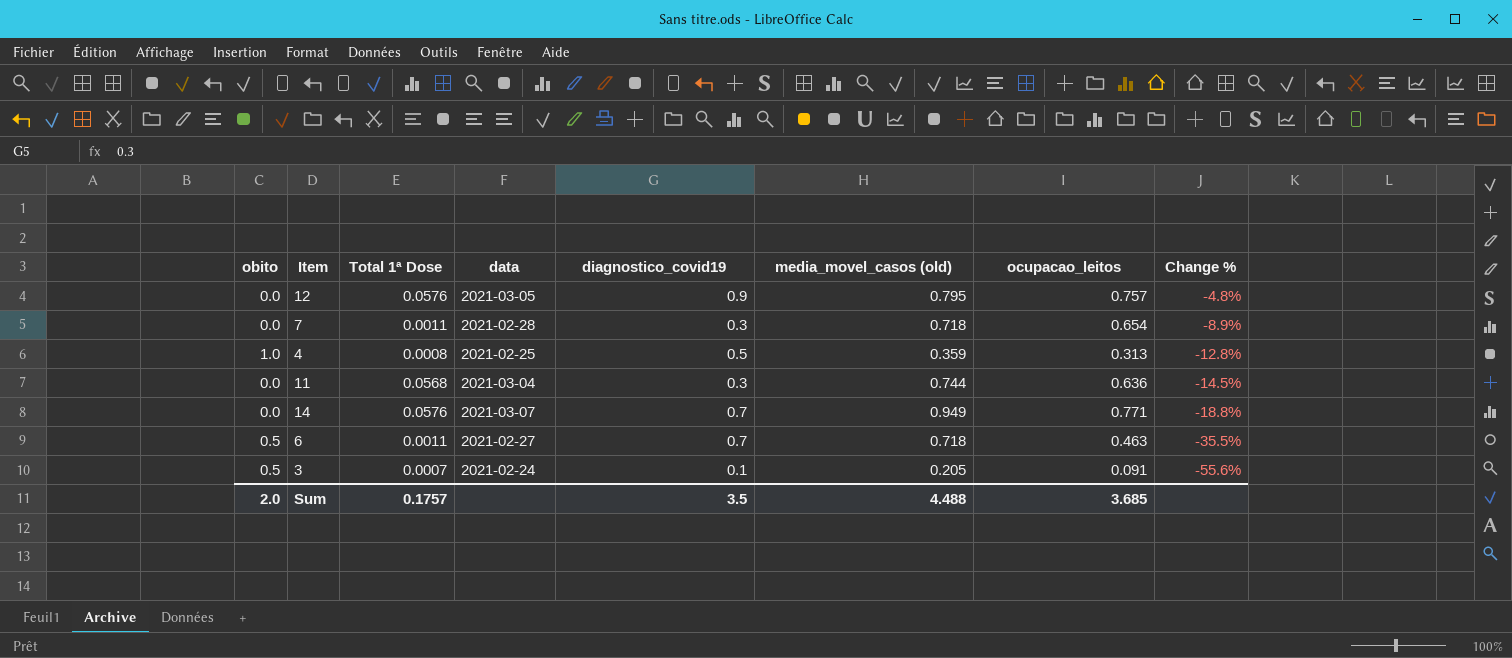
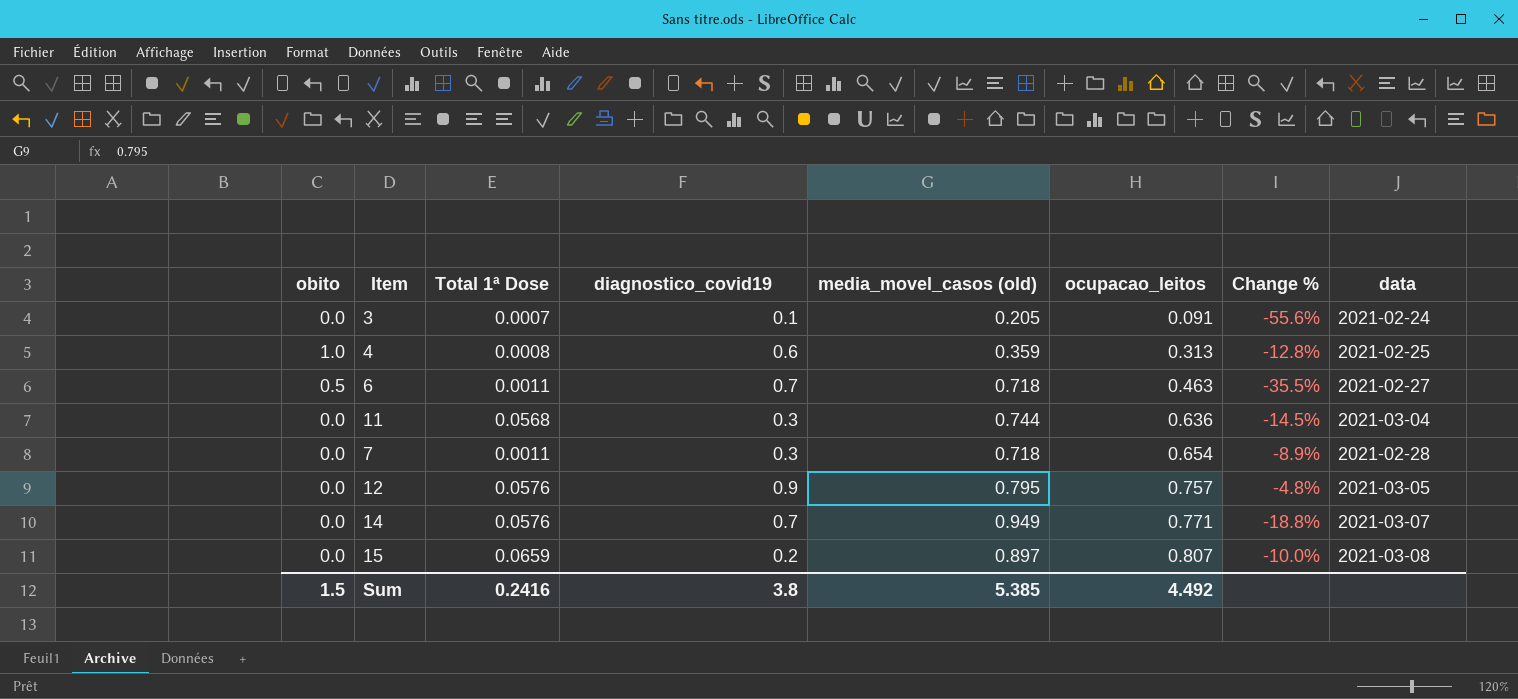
row order: Change % descending -> ocupacao_leitos ascending
column data | position: 4 -> 8
3 | obito: 0.5 -> 0.0
4 | diagnostico_covid19: 0.5 -> 0.6
row 15: none -> 0.0 | 0.0659 | 0.2 | 0.897 | 0.807 | -10.0% | 2021-03-08
Sum | obito: 2.0 -> 1.5
Sum | Total 1ª Dose: 0.1757 -> 0.2416
Sum | diagnostico_covid19: 3.5 -> 3.8
Sum | media_movel_casos (old): 4.488 -> 5.385
Sum | ocupacao_leitos: 3.685 -> 4.492

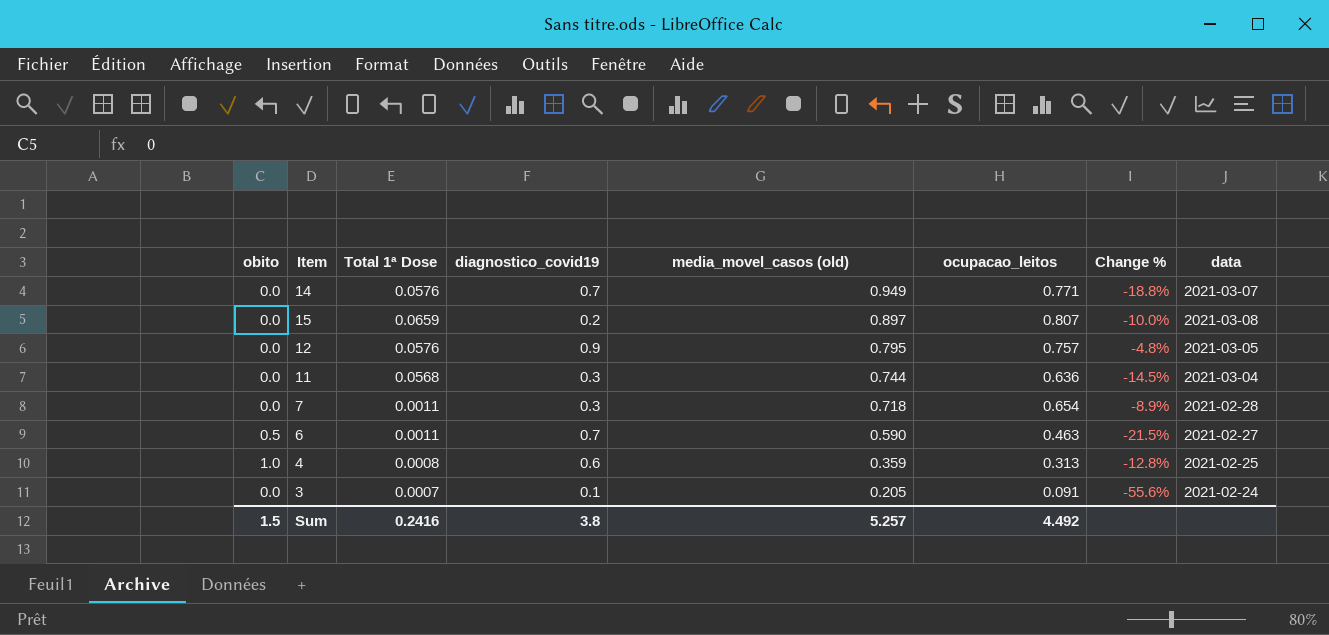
row order: ocupacao_leitos ascending -> media_movel_casos (old) descending
6 | media_movel_casos (old): 0.718 -> 0.590
6 | Change %: -35.5% -> -21.5%
Sum | media_movel_casos (old): 5.385 -> 5.257

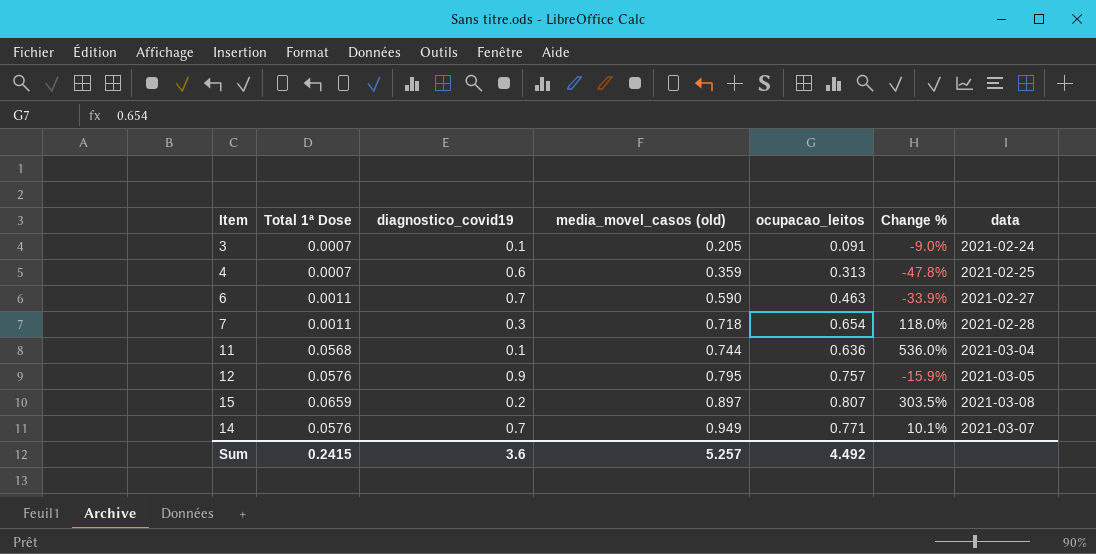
row order: media_movel_casos (old) descending -> media_movel_casos (old) ascending
column obito | position: 1 -> none
column Change % | formula: ([ocupacao_leitos] - [media_movel_casos (old)]) / [media_movel_casos (old)] -> ([ocupacao_leitos] - [diagnostico_covid19]) / [diagnostico_covid19]
4 | Total 1ª Dose: 0.0008 -> 0.0007
11 | diagnostico_covid19: 0.3 -> 0.1
Sum | Total 1ª Dose: 0.2416 -> 0.2415
Sum | diagnostico_covid19: 3.8 -> 3.6

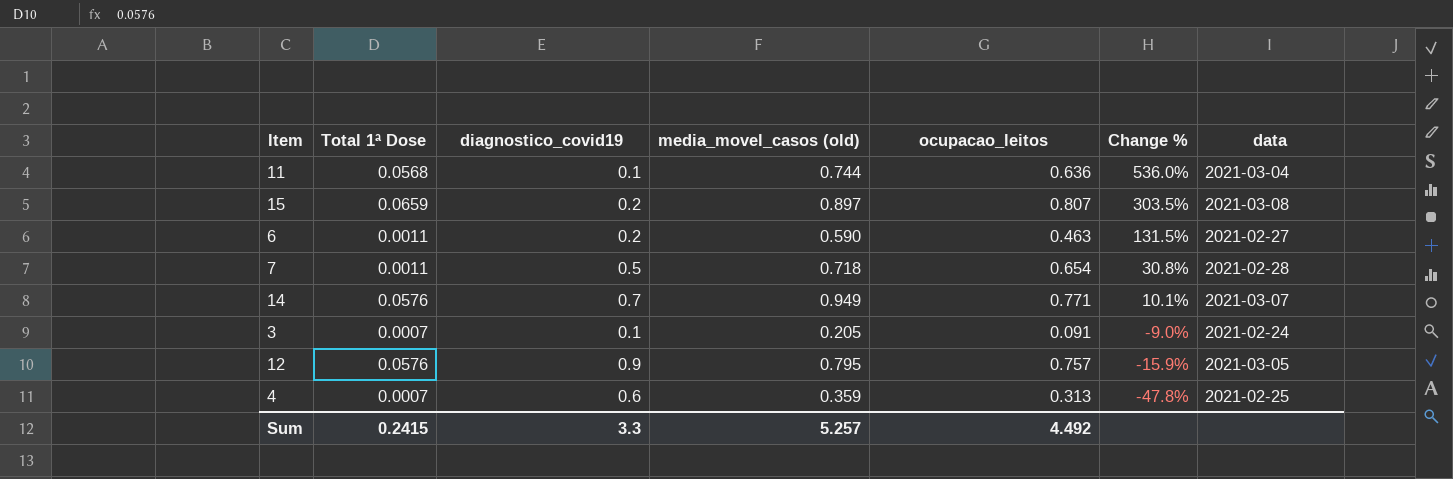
row order: media_movel_casos (old) ascending -> Change % descending
6 | diagnostico_covid19: 0.7 -> 0.2
6 | Change %: -33.9% -> 131.5%
7 | diagnostico_covid19: 0.3 -> 0.5
7 | Change %: 118.0% -> 30.8%
Sum | diagnostico_covid19: 3.6 -> 3.3

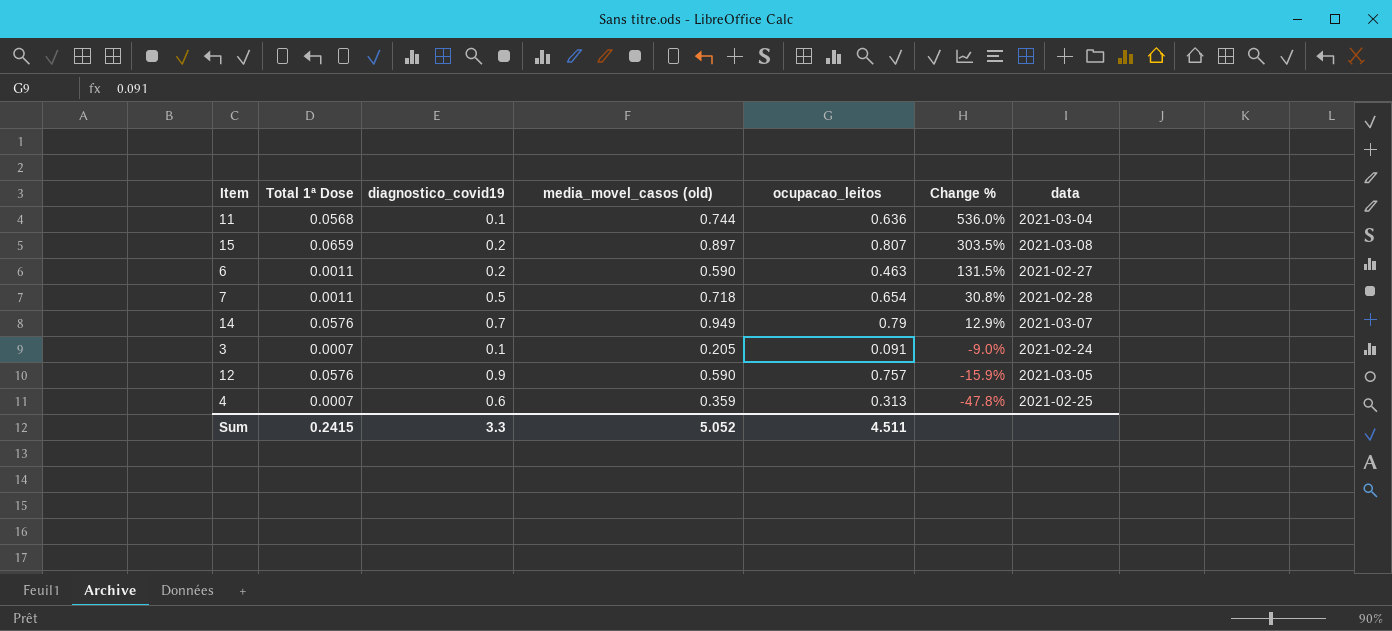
14 | ocupacao_leitos: 0.771 -> 0.79
14 | Change %: 10.1% -> 12.9%
12 | media_movel_casos (old): 0.795 -> 0.590
Sum | media_movel_casos (old): 5.257 -> 5.052
Sum | ocupacao_leitos: 4.492 -> 4.511

